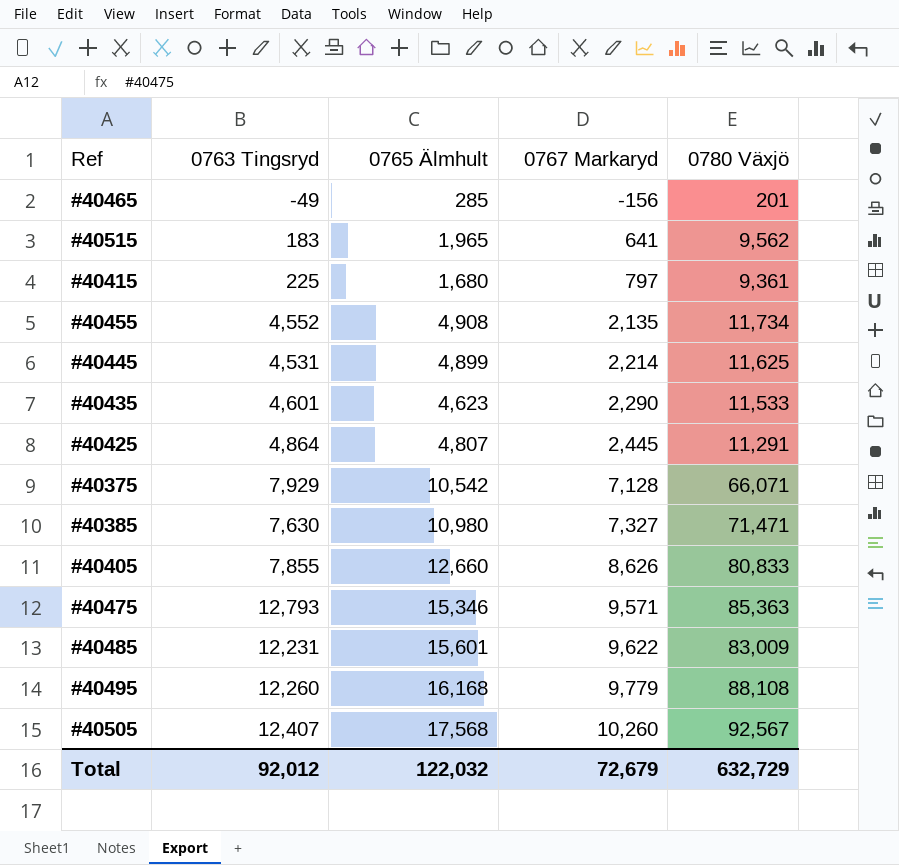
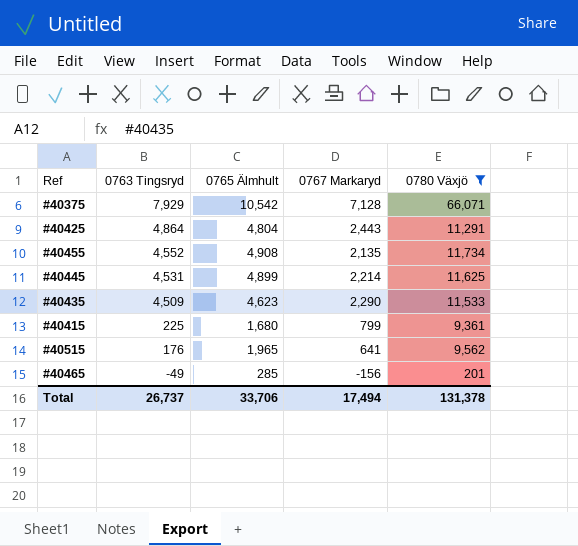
filter: none -> 0780 Växjö <= 66,071
row order: 0767 Markaryd ascending -> 0763 Tingsryd descending
#40425 | 0765 Älmhult: 4,807 -> 4,804
#40425 | 0767 Markaryd: 2,445 -> 2,443
#40435 | 0763 Tingsryd: 4,601 -> 4,509
#40415 | 0767 Markaryd: 797 -> 799
#40515 | 0763 Tingsryd: 183 -> 176
Total | 0763 Tingsryd: 92,012 -> 26,737
Total | 0765 Älmhult: 122,032 -> 33,706
Total | 0767 Markaryd: 72,679 -> 17,494
Total | 0780 Växjö: 632,729 -> 131,378

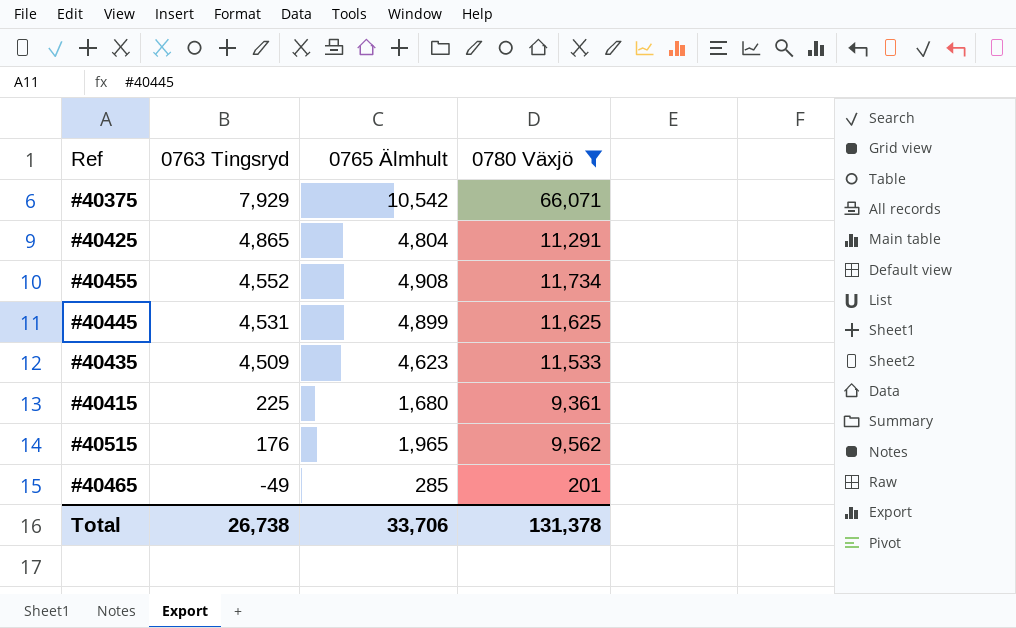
column 0767 Markaryd | position: 4 -> none
#40425 | 0763 Tingsryd: 4,864 -> 4,865
Total | 0763 Tingsryd: 26,737 -> 26,738

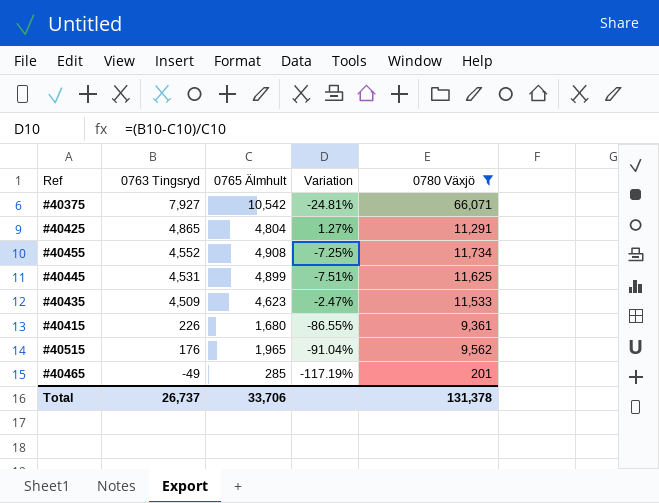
column Variation | formula: none -> ([0763 Tingsryd] - [0765 Älmhult]) / [0765 Älmhult]
#40375 | 0763 Tingsryd: 7,929 -> 7,927
#40415 | 0763 Tingsryd: 225 -> 226
Total | 0763 Tingsryd: 26,738 -> 26,737

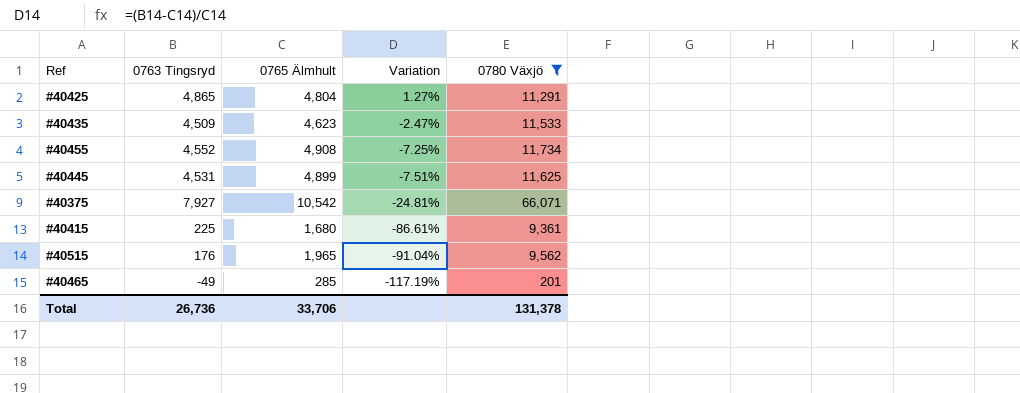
row order: 0763 Tingsryd descending -> Variation descending
#40415 | 0763 Tingsryd: 226 -> 225
#40415 | Variation: -86.55% -> -86.61%
Total | 0763 Tingsryd: 26,737 -> 26,736

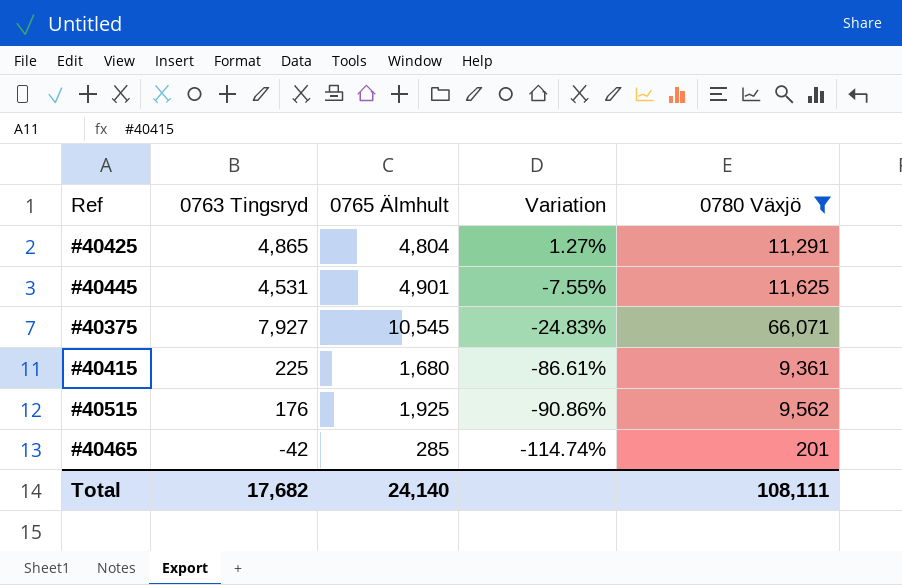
row #40435: 4,509 | 4,623 | -2.47% | 11,533 -> none
row #40455: 4,552 | 4,908 | -7.25% | 11,734 -> none
#40445 | 0765 Älmhult: 4,899 -> 4,901
#40445 | Variation: -7.51% -> -7.55%
#40375 | 0765 Älmhult: 10,542 -> 10,545
#40375 | Variation: -24.81% -> -24.83%
#40515 | 0765 Älmhult: 1,965 -> 1,925
#40515 | Variation: -91.04% -> -90.86%
#40465 | 0763 Tingsryd: -49 -> -42
#40465 | Variation: -117.19% -> -114.74%
Total | 0763 Tingsryd: 26,736 -> 17,682
Total | 0765 Älmhult: 33,706 -> 24,140
Total | 0780 Växjö: 131,378 -> 108,111

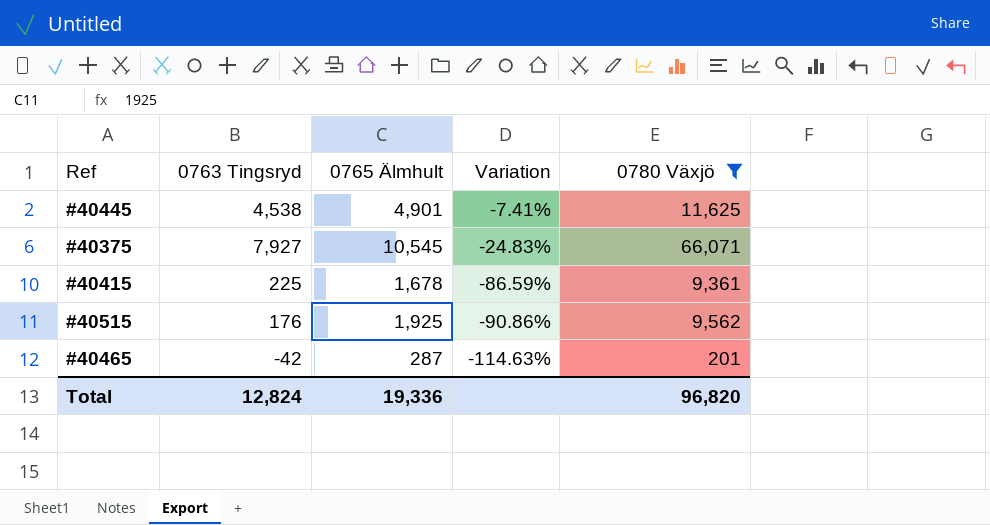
row #40425: 4,865 | 4,804 | 1.27% | 11,291 -> none
#40445 | 0763 Tingsryd: 4,531 -> 4,538
#40445 | Variation: -7.55% -> -7.41%
#40415 | 0765 Älmhult: 1,680 -> 1,678
#40415 | Variation: -86.61% -> -86.59%
#40465 | 0765 Älmhult: 285 -> 287
#40465 | Variation: -114.74% -> -114.63%
Total | 0763 Tingsryd: 17,682 -> 12,824
Total | 0765 Älmhult: 24,140 -> 19,336
Total | 0780 Växjö: 108,111 -> 96,820

